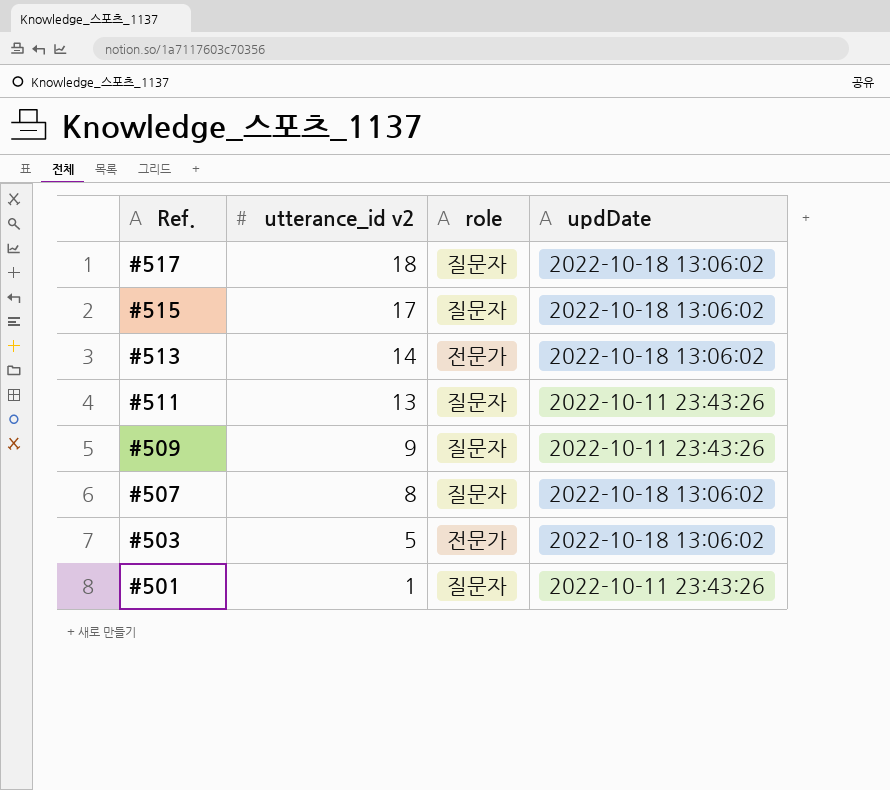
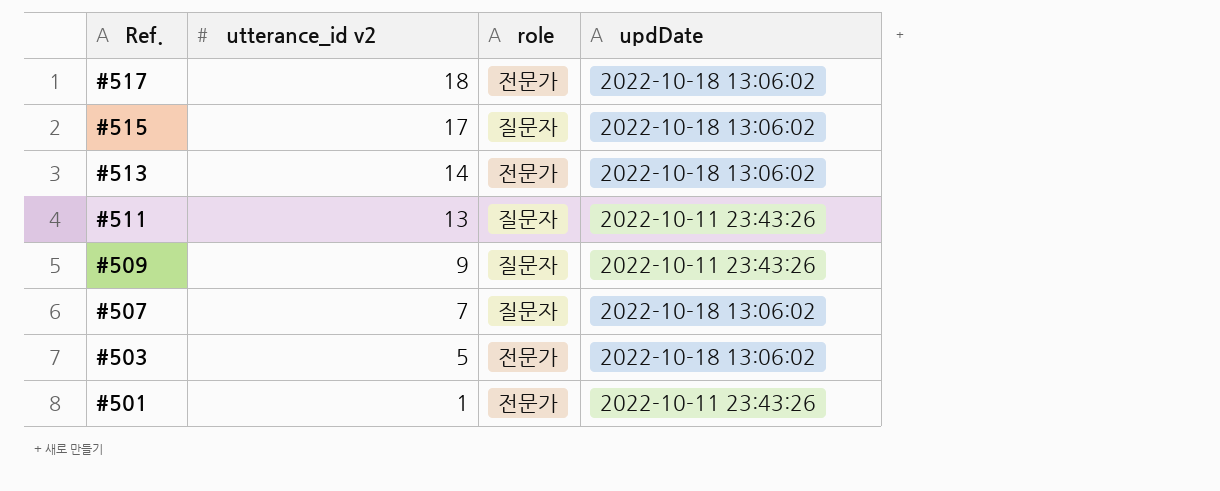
#517 | role: 질문자 -> 전문가
#507 | utterance_id v2: 8 -> 7
#501 | role: 질문자 -> 전문가

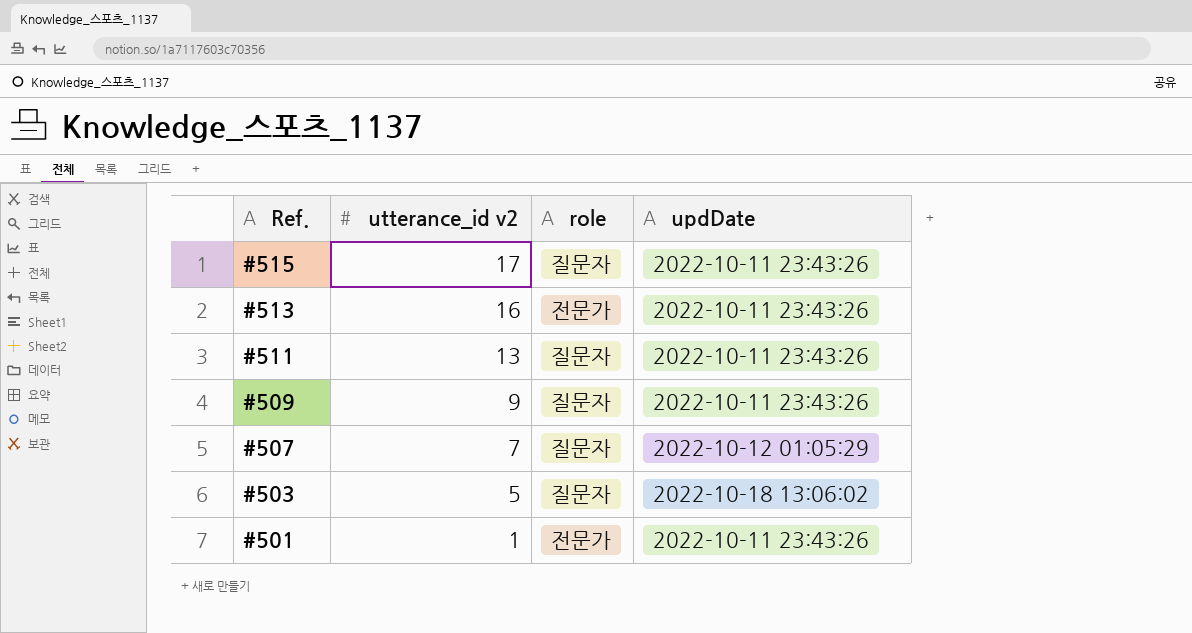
row #517: 18 | 전문가 | 2022-10-18 13:06:02 -> none
#515 | updDate: 2022-10-18 13:06:02 -> 2022-10-11 23:43:26
#513 | utterance_id v2: 14 -> 16
#513 | updDate: 2022-10-18 13:06:02 -> 2022-10-11 23:43:26
#507 | updDate: 2022-10-18 13:06:02 -> 2022-10-12 01:05:29
#503 | role: 전문가 -> 질문자

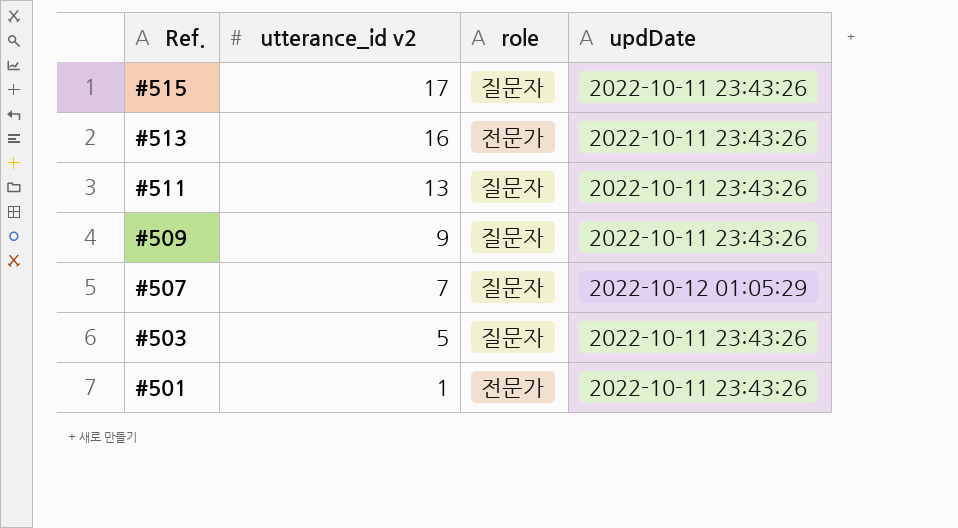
#503 | updDate: 2022-10-18 13:06:02 -> 2022-10-11 23:43:26

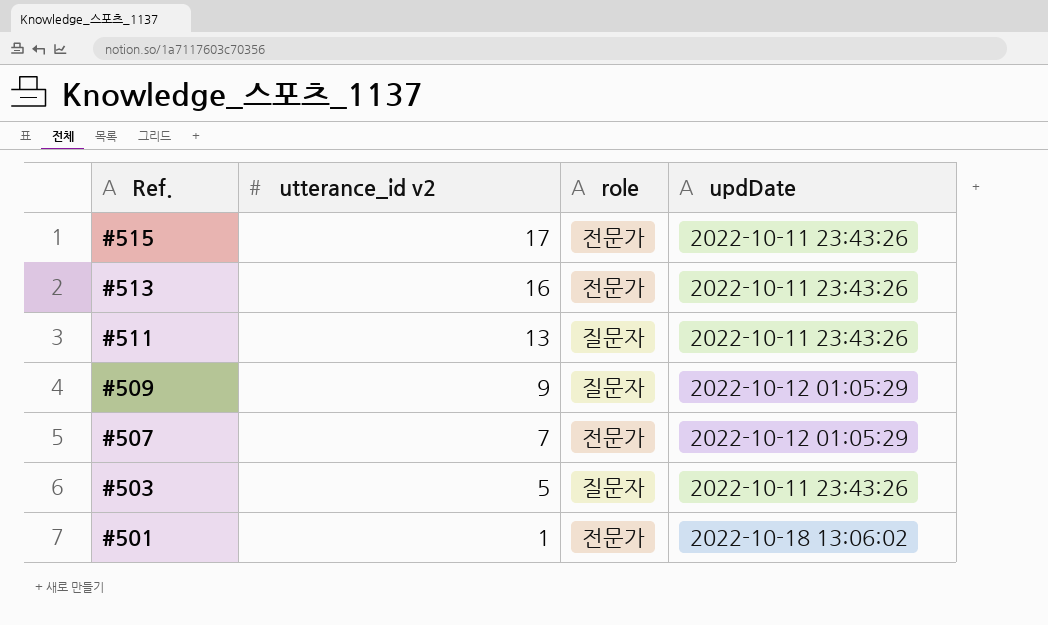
#515 | role: 질문자 -> 전문가
#509 | updDate: 2022-10-11 23:43:26 -> 2022-10-12 01:05:29
#507 | role: 질문자 -> 전문가
#501 | updDate: 2022-10-11 23:43:26 -> 2022-10-18 13:06:02

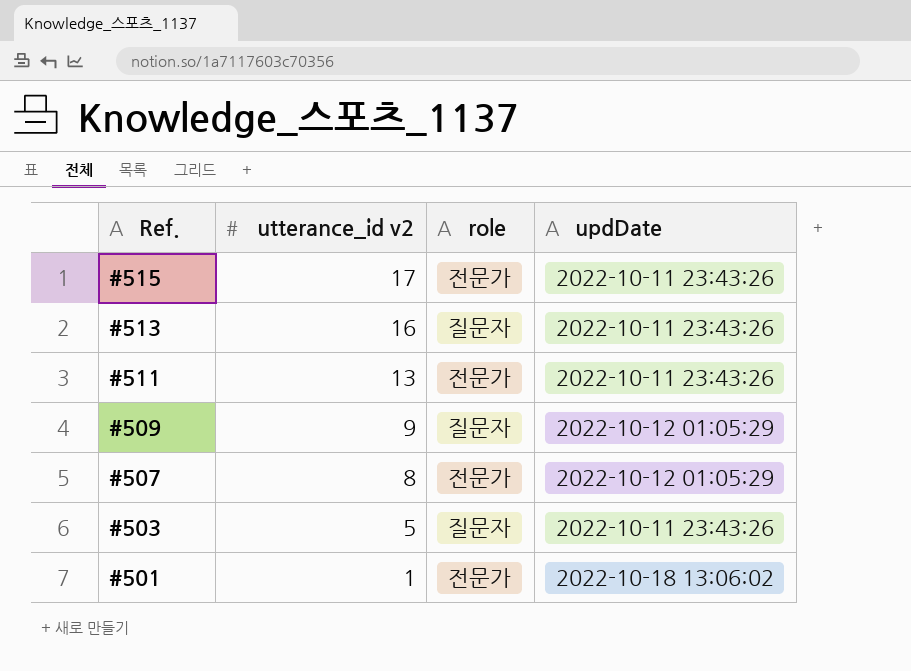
#513 | role: 전문가 -> 질문자
#511 | role: 질문자 -> 전문가
#507 | utterance_id v2: 7 -> 8

